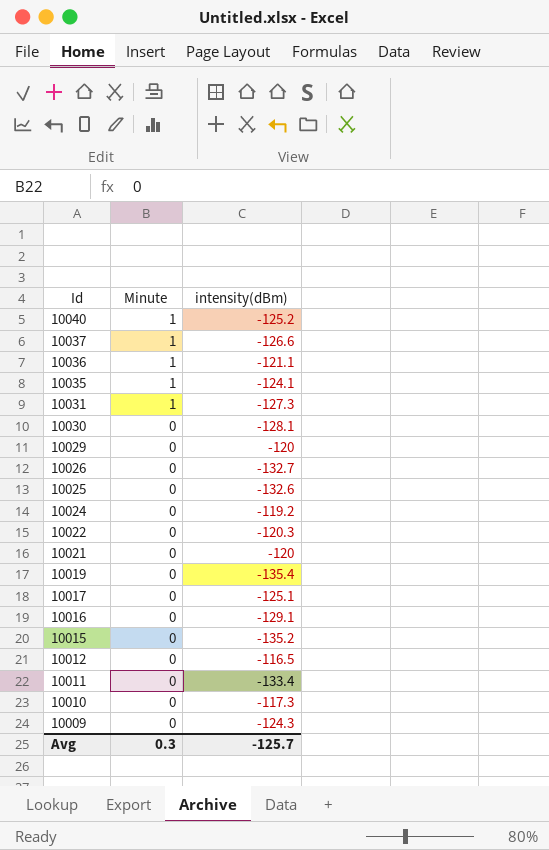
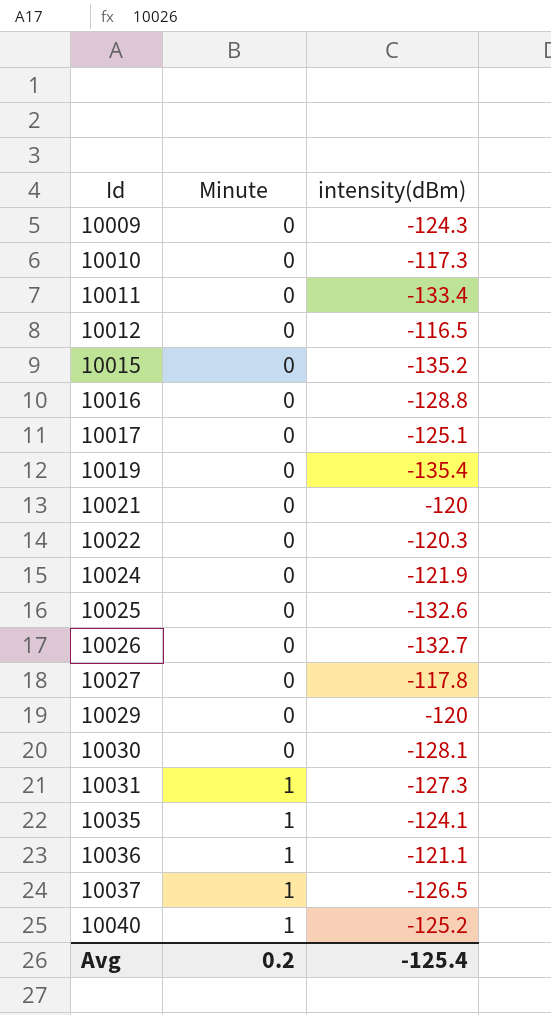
row order: Id descending -> Id ascending
10016 | intensity(dBm): -129.1 -> -128.8
10024 | intensity(dBm): -119.2 -> -121.9
row 10027: none -> 0 | -117.8
10037 | intensity(dBm): -126.6 -> -126.5
Avg | Minute: 0.3 -> 0.2
Avg | intensity(dBm): -125.7 -> -125.4

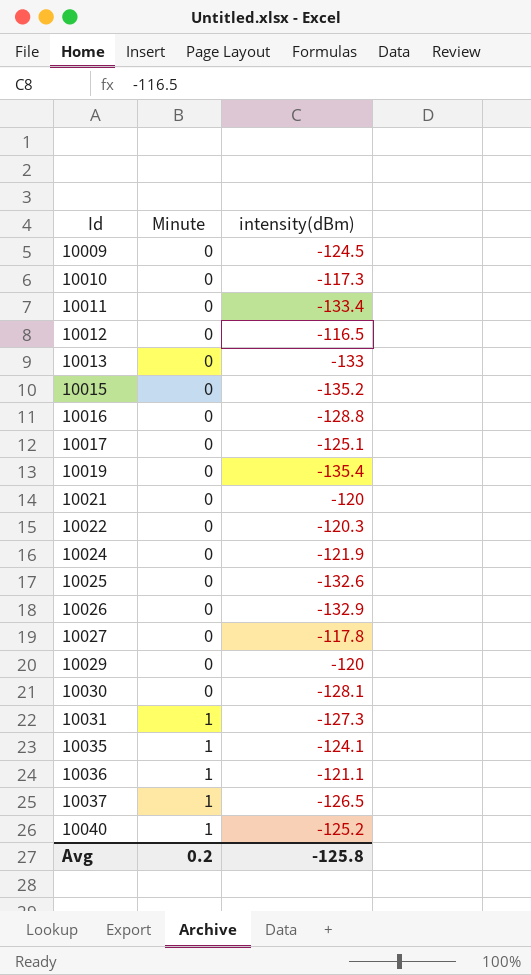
10009 | intensity(dBm): -124.3 -> -124.5
row 10013: none -> 0 | -133
10026 | intensity(dBm): -132.7 -> -132.9
Avg | intensity(dBm): -125.4 -> -125.8

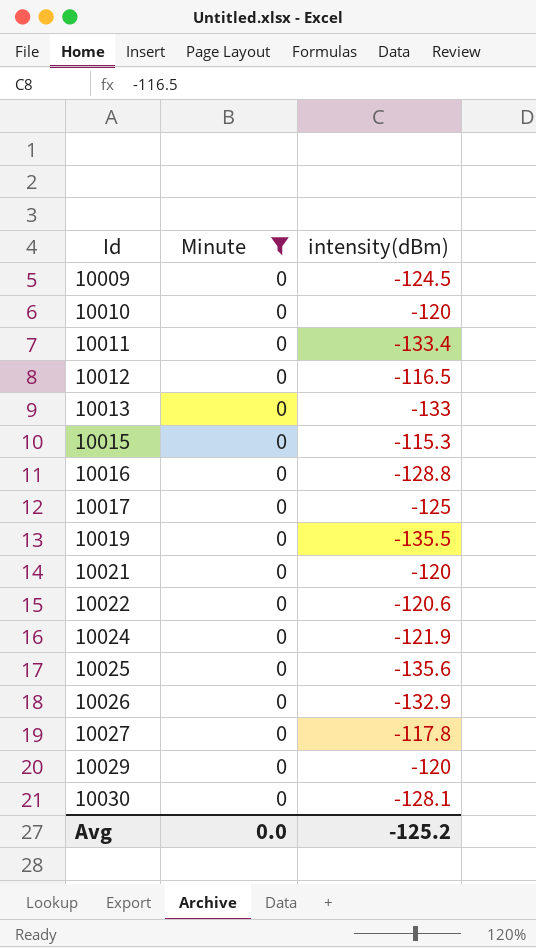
filter: none -> Minute = 0
10010 | intensity(dBm): -117.3 -> -120
10015 | intensity(dBm): -135.2 -> -115.3
10017 | intensity(dBm): -125.1 -> -125
10019 | intensity(dBm): -135.4 -> -135.5
10022 | intensity(dBm): -120.3 -> -120.6
10025 | intensity(dBm): -132.6 -> -135.6
Avg | Minute: 0.2 -> 0.0
Avg | intensity(dBm): -125.8 -> -125.2

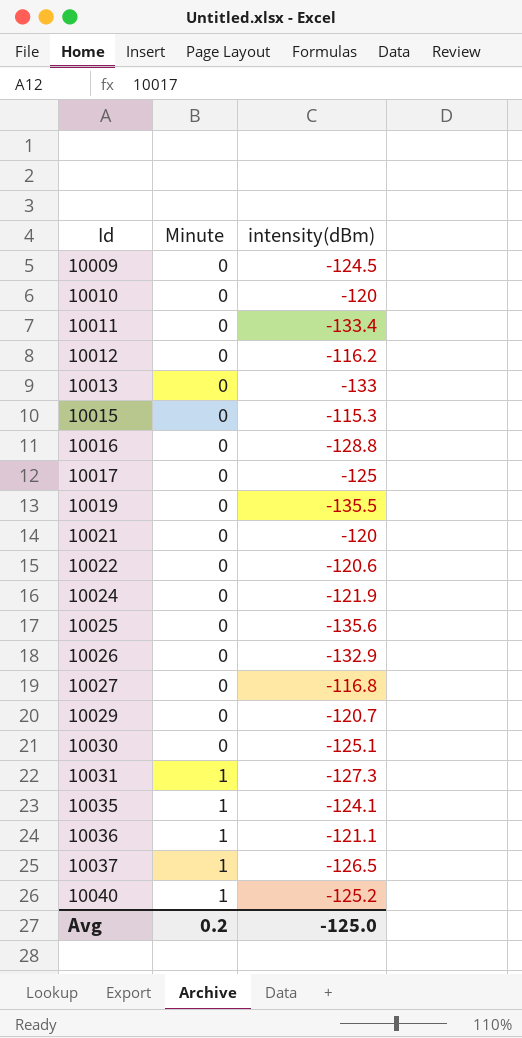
filter: Minute = 0 -> none
10012 | intensity(dBm): -116.5 -> -116.2
10027 | intensity(dBm): -117.8 -> -116.8
10029 | intensity(dBm): -120 -> -120.7
10030 | intensity(dBm): -128.1 -> -125.1
Avg | Minute: 0.0 -> 0.2
Avg | intensity(dBm): -125.2 -> -125.0

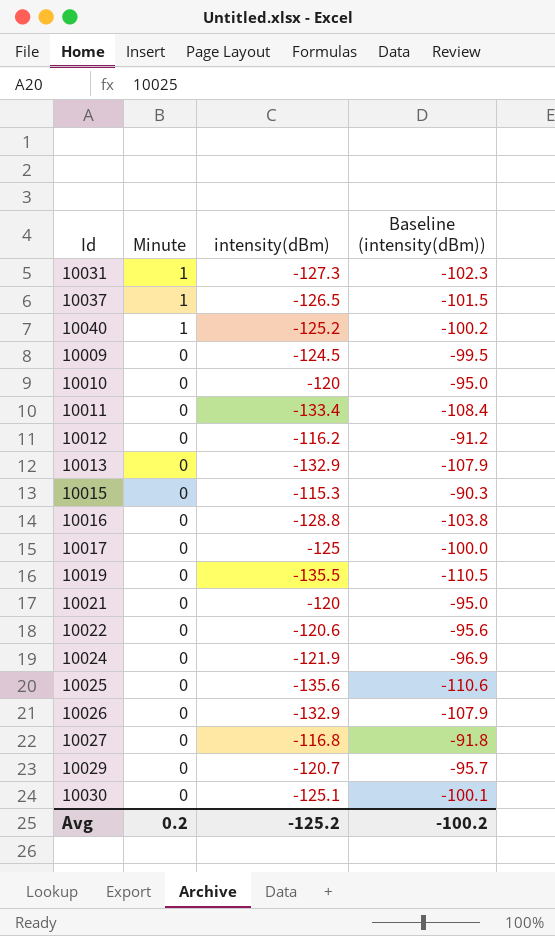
row order: Id ascending -> Minute descending
column Baseline (intensity(dBm)) | formula: none -> [intensity(dBm)] + 25
row 10035: 1 | -124.1 -> none
row 10036: 1 | -121.1 -> none
10013 | intensity(dBm): -133 -> -132.9
Avg | intensity(dBm): -125.0 -> -125.2

